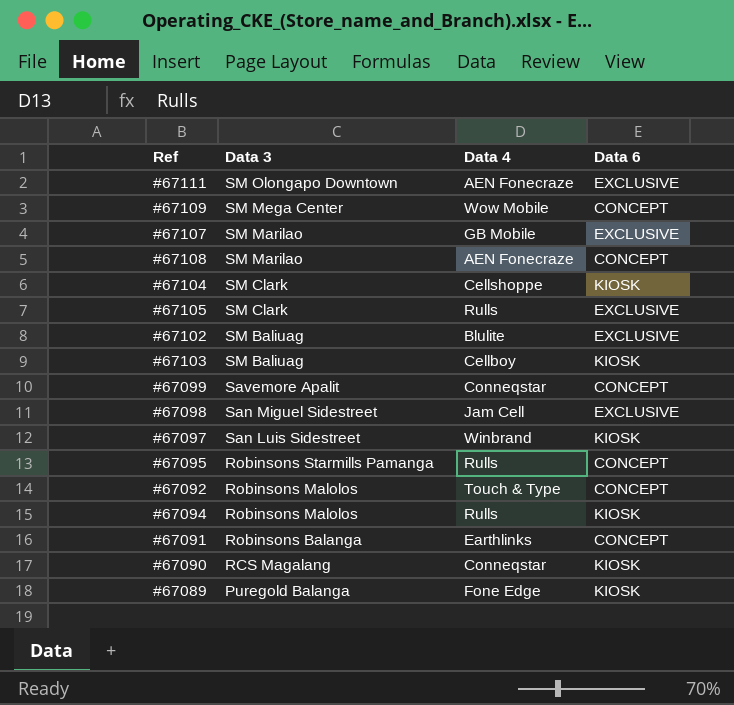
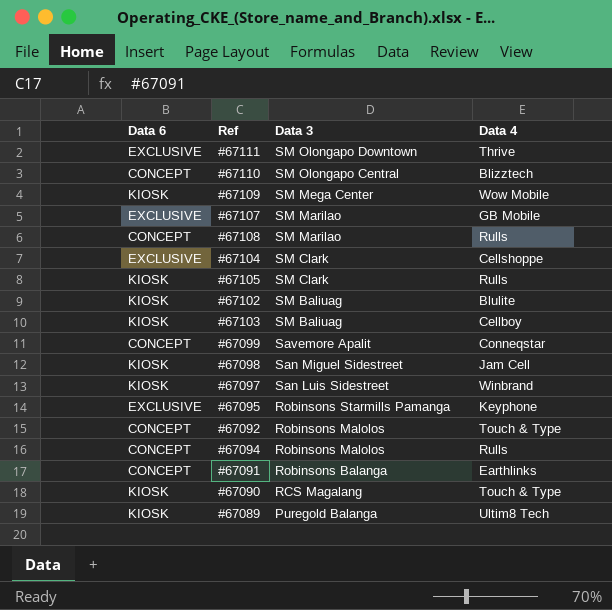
column Data 6 | position: 4 -> 1
#67111 | Data 4: AEN Fonecraze -> Thrive
row #67110: none -> CONCEPT | SM Olongapo Central | Blizztech
#67109 | Data 6: CONCEPT -> KIOSK
#67108 | Data 4: AEN Fonecraze -> Rulls
#67104 | Data 6: KIOSK -> EXCLUSIVE
#67105 | Data 6: EXCLUSIVE -> KIOSK
#67102 | Data 6: EXCLUSIVE -> KIOSK
#67098 | Data 6: EXCLUSIVE -> KIOSK
#67095 | Data 6: CONCEPT -> EXCLUSIVE
#67095 | Data 4: Rulls -> Keyphone
#67094 | Data 6: KIOSK -> CONCEPT
#67090 | Data 4: Conneqstar -> Touch & Type
#67089 | Data 4: Fone Edge -> Ultim8 Tech

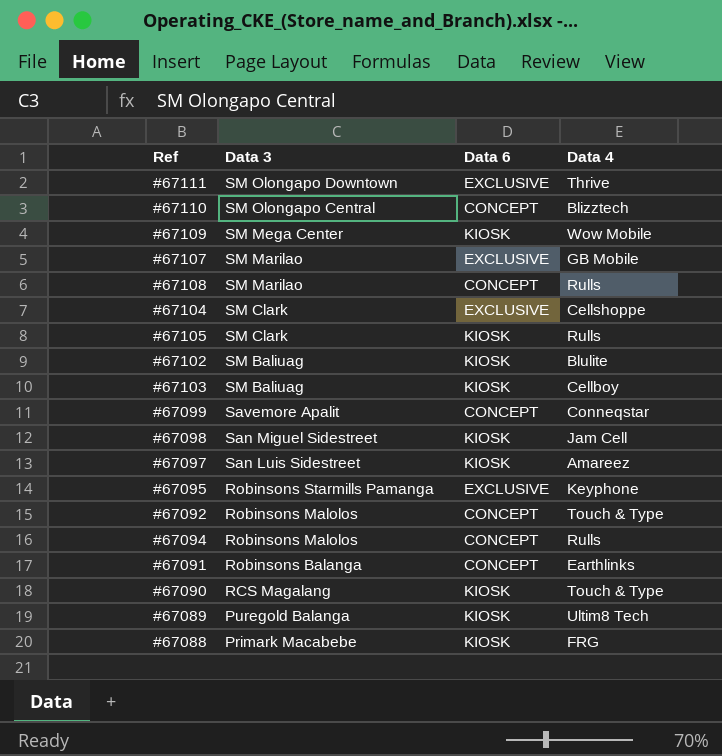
column Data 6 | position: 1 -> 3
#67097 | Data 4: Winbrand -> Amareez
row #67088: none -> Primark Macabebe | KIOSK | FRG

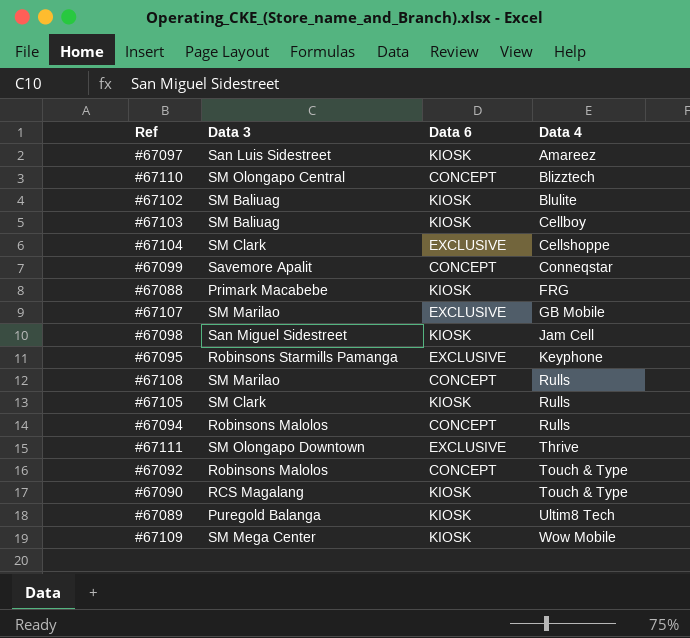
row order: Data 3 descending -> Data 4 ascending
row #67091: Robinsons Balanga | CONCEPT | Earthlinks -> none

